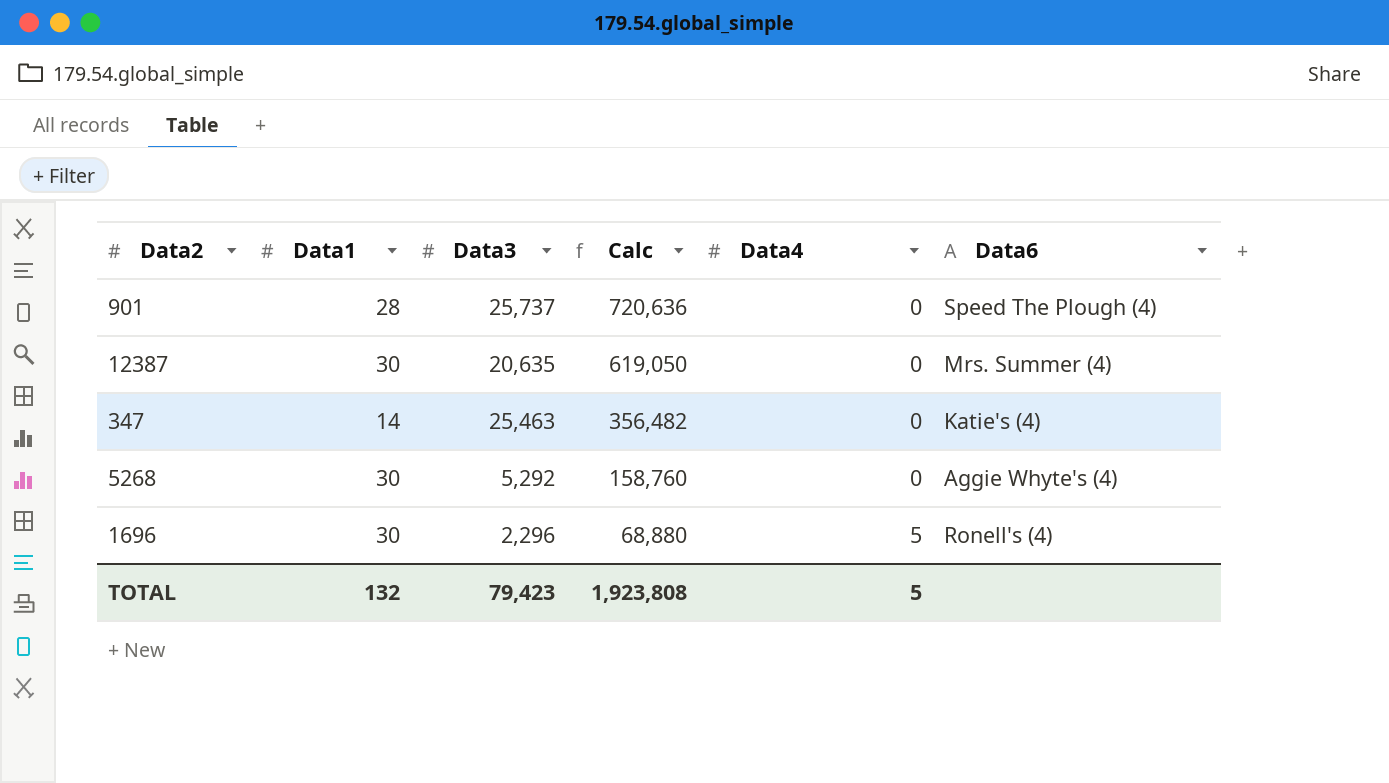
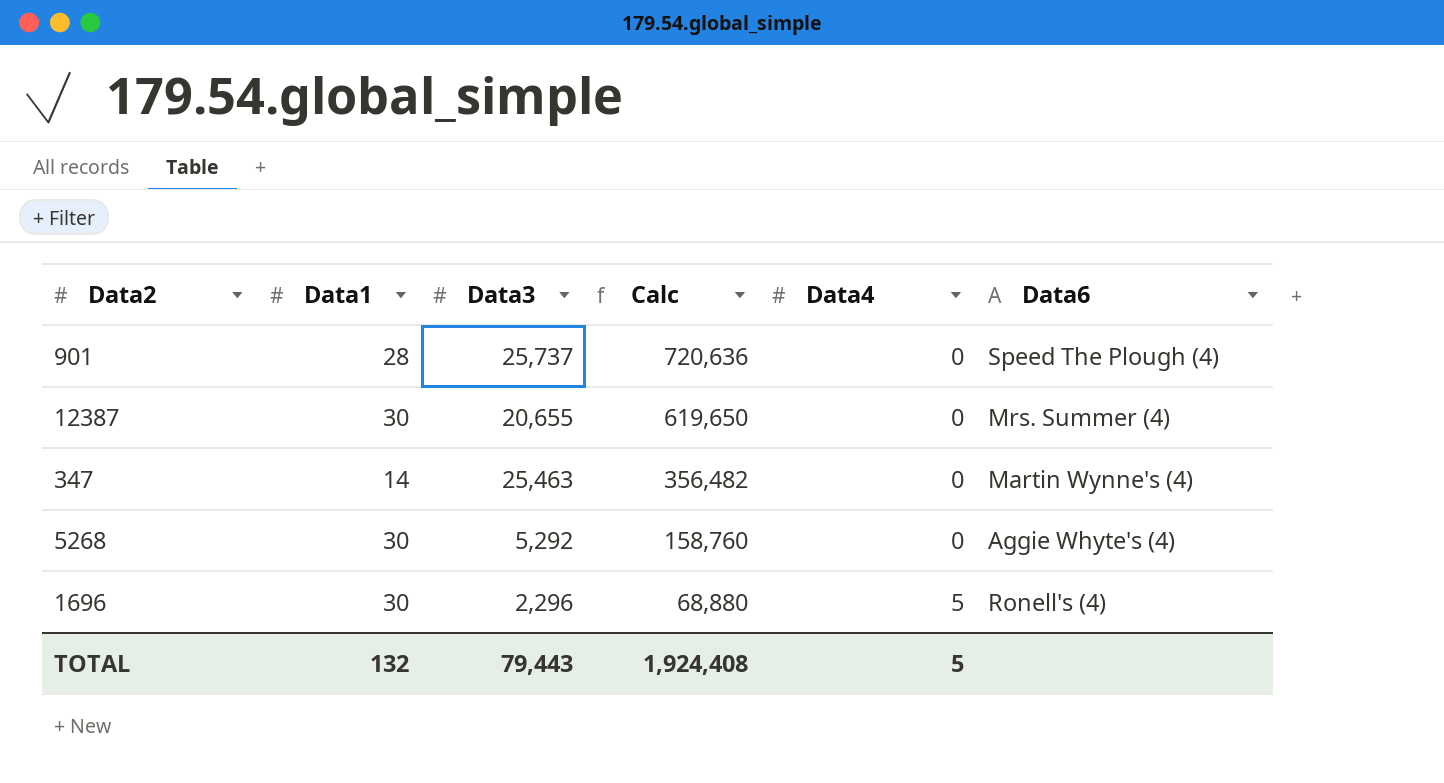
12387 | Data3: 20,635 -> 20,655
12387 | Calc: 619,050 -> 619,650
347 | Data6: Katie's (4) -> Martin Wynne's (4)
TOTAL | Data3: 79,423 -> 79,443
TOTAL | Calc: 1,923,808 -> 1,924,408

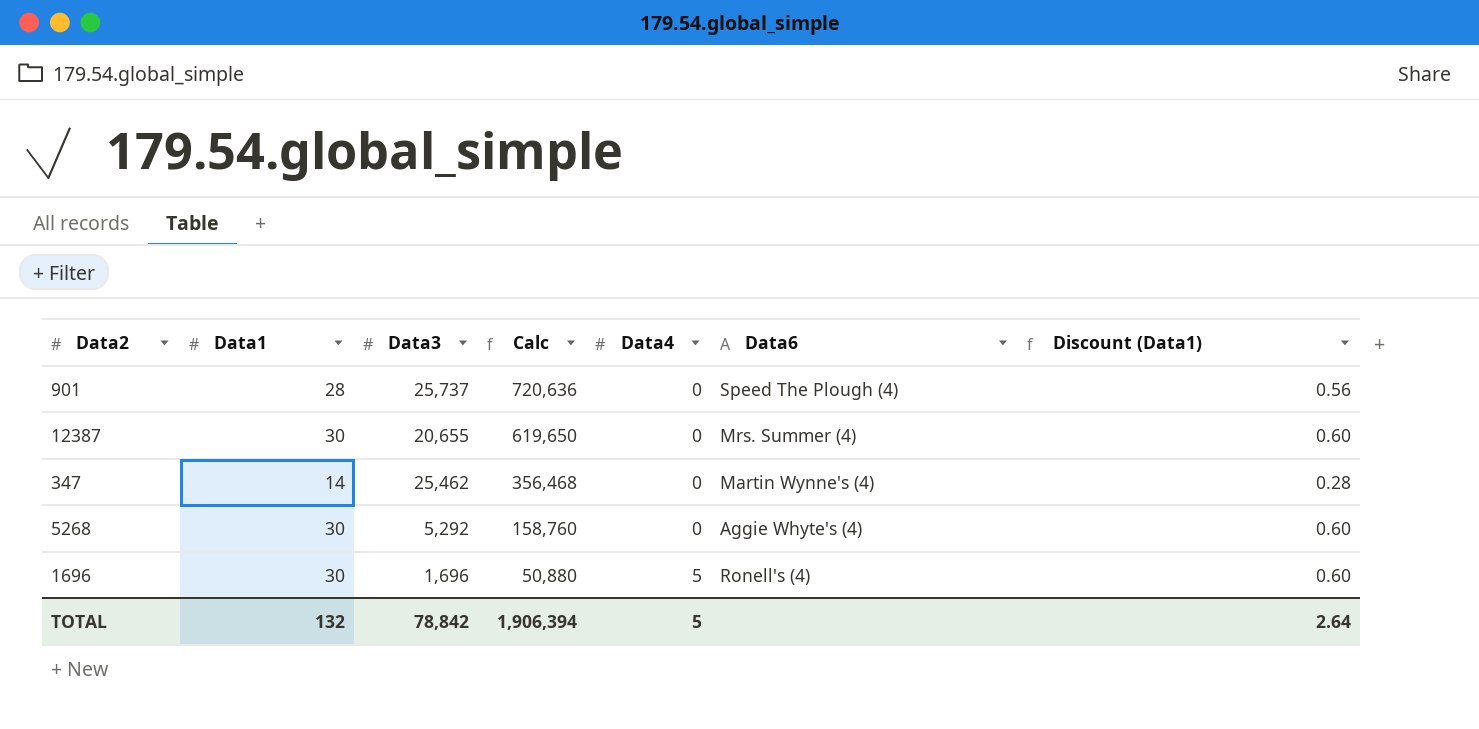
column Discount (Data1) | formula: none -> [Data1] * 0.02
347 | Data3: 25,463 -> 25,462
347 | Calc: 356,482 -> 356,468
1696 | Data3: 2,296 -> 1,696
1696 | Calc: 68,880 -> 50,880
TOTAL | Data3: 79,443 -> 78,842
TOTAL | Calc: 1,924,408 -> 1,906,394

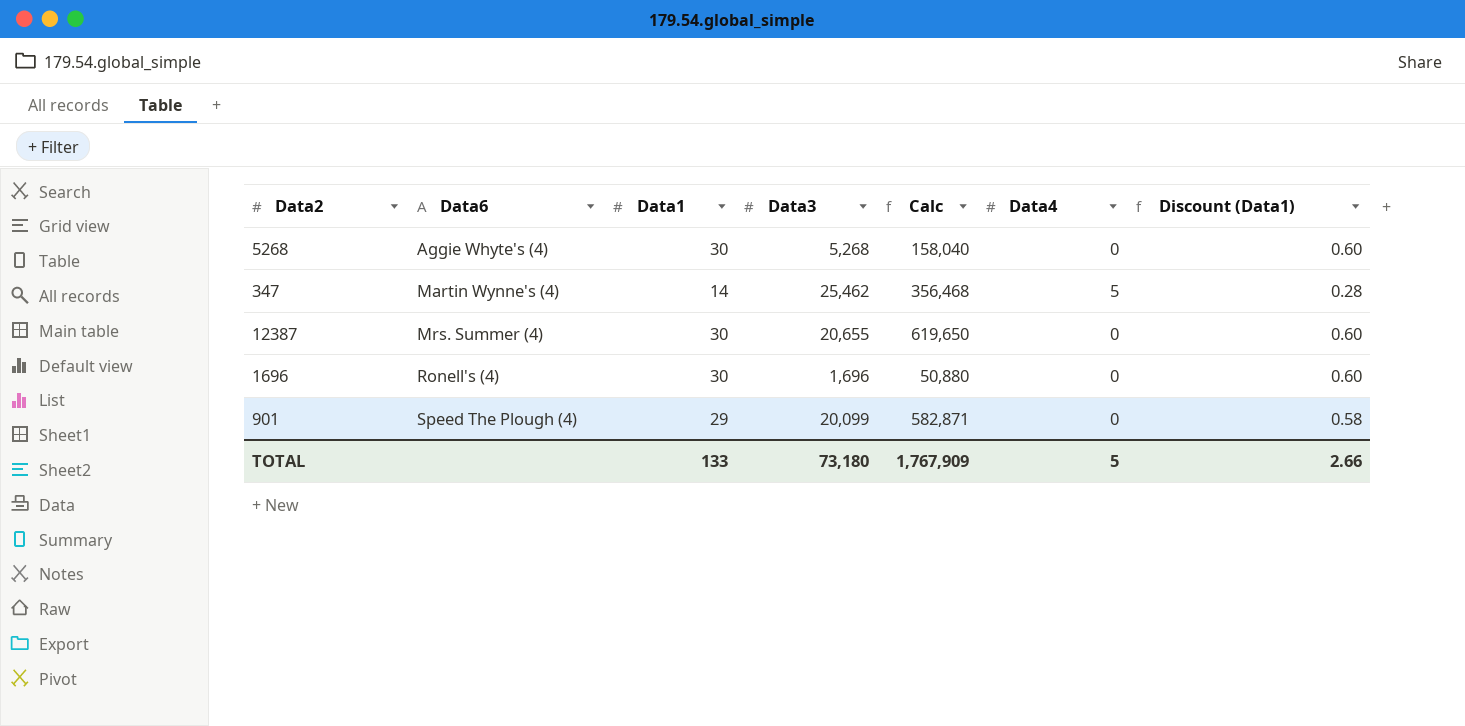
row order: Calc descending -> Data6 ascending
column Data6 | position: 6 -> 2
5268 | Data3: 5,292 -> 5,268
5268 | Calc: 158,760 -> 158,040
347 | Data4: 0 -> 5
1696 | Data4: 5 -> 0
901 | Data1: 28 -> 29
901 | Data3: 25,737 -> 20,099
901 | Calc: 720,636 -> 582,871
901 | Discount (Data1): 0.56 -> 0.58
TOTAL | Data1: 132 -> 133
TOTAL | Data3: 78,842 -> 73,180
TOTAL | Calc: 1,906,394 -> 1,767,909
TOTAL | Discount (Data1): 2.64 -> 2.66

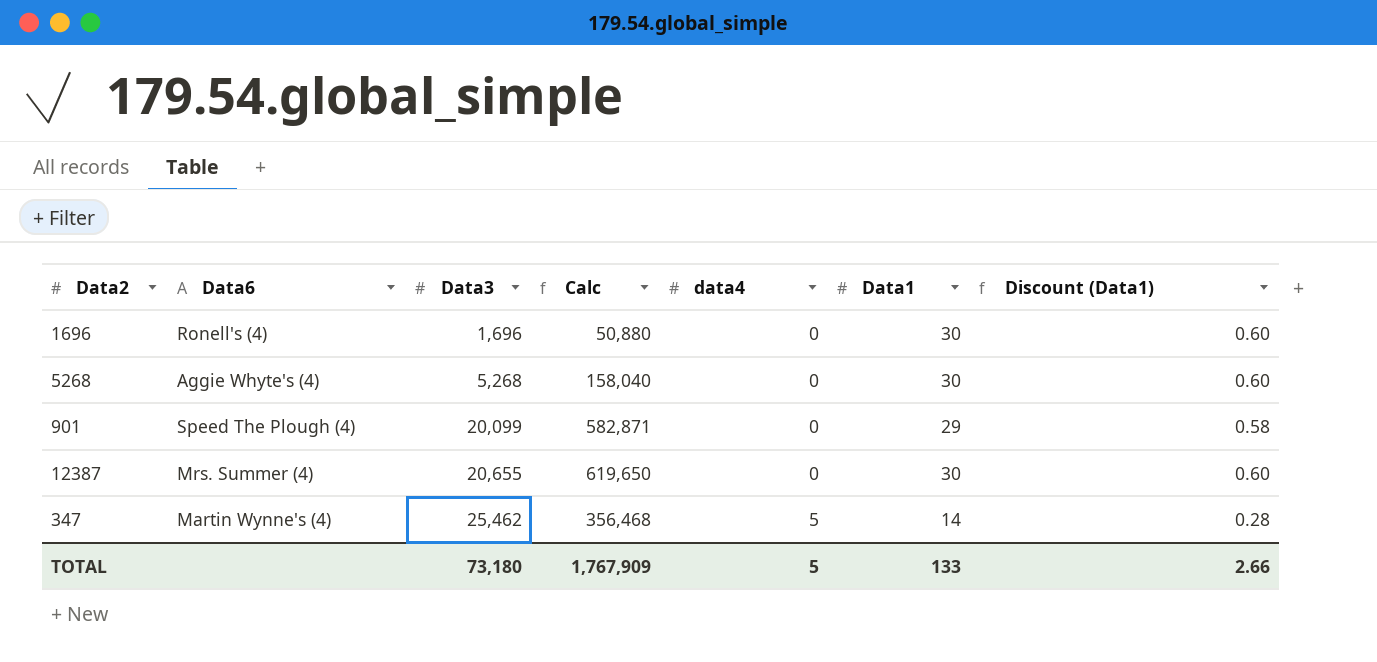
row order: Data6 ascending -> Data3 ascending
column name: Data4 -> data4
column Data1 | position: 3 -> 6

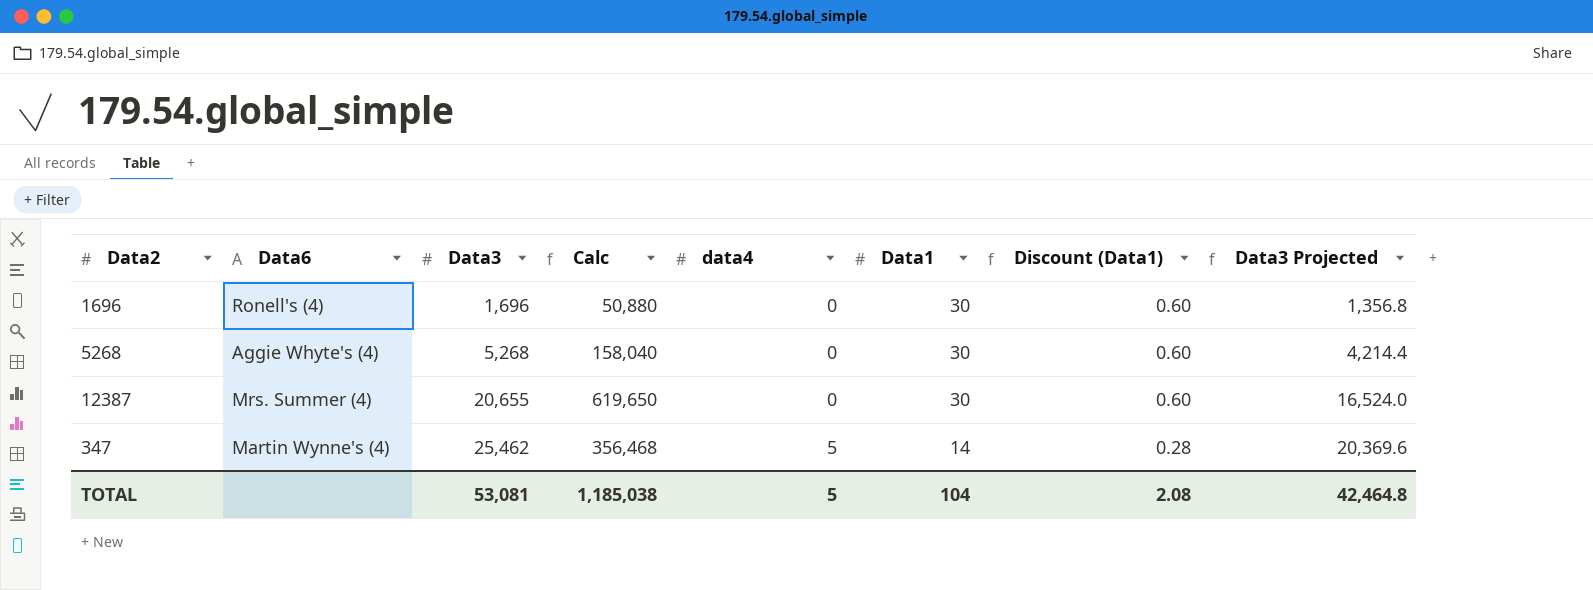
column Data3 Projected | formula: none -> [Data3] * 0.8
row 901: Speed The Plough (4) | 20,099 | 582,871 | 0 | 29 | 0.58 -> none
TOTAL | Data3: 73,180 -> 53,081
TOTAL | Calc: 1,767,909 -> 1,185,038
TOTAL | Data1: 133 -> 104
TOTAL | Discount (Data1): 2.66 -> 2.08

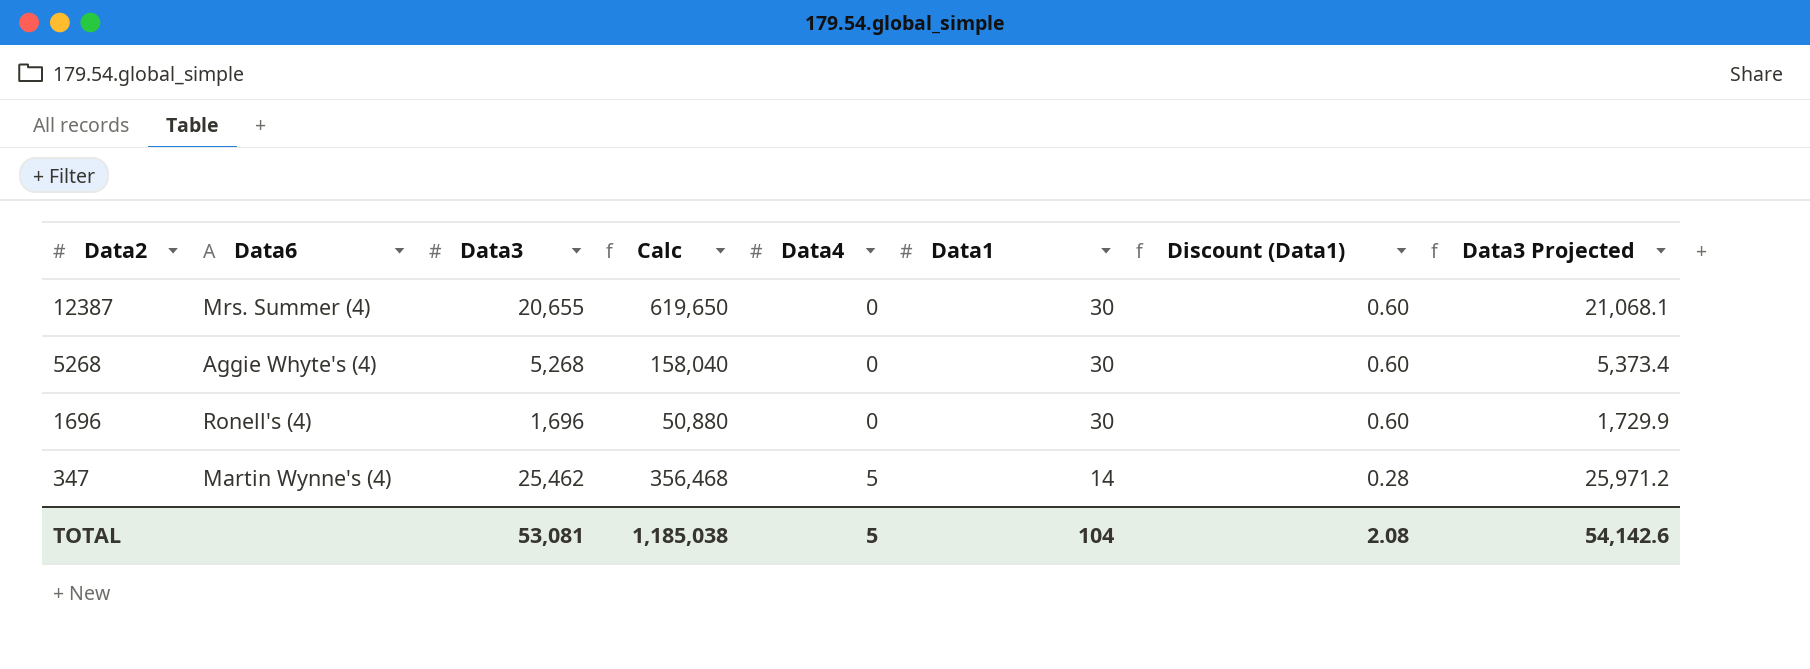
row order: Data3 ascending -> Data2 descending
column name: data4 -> Data4
column Data3 Projected | formula: [Data3] * 0.8 -> [Data3] * 1.02
TOTAL | Data3 Projected: 42,464.8 -> 54,142.6

